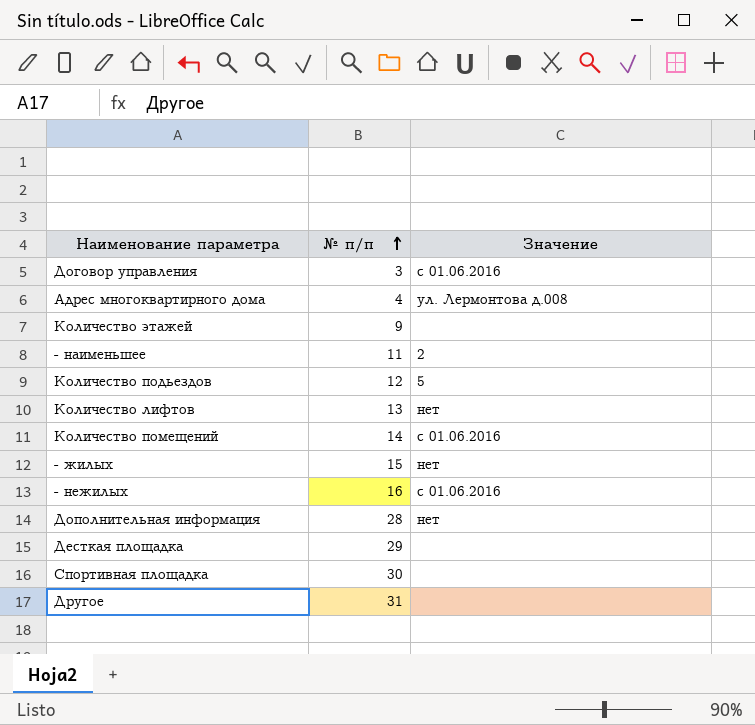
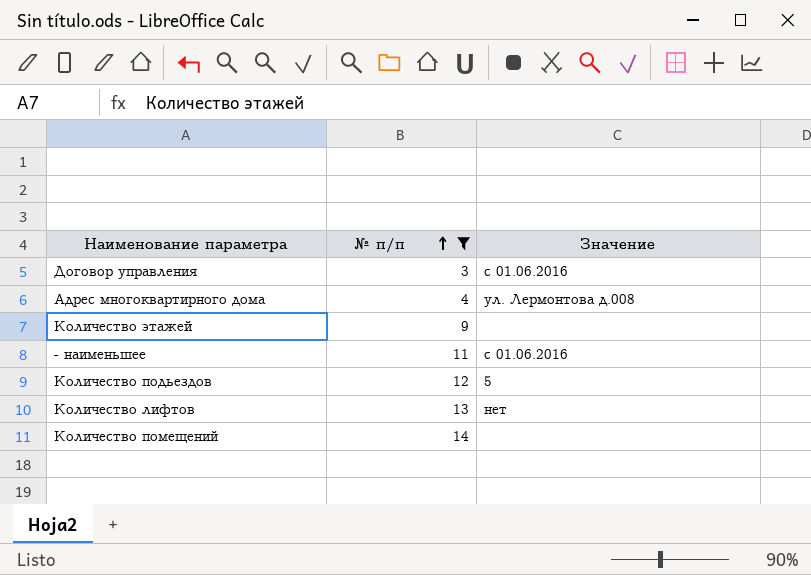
filter: none -> № п/п <= 14
- наименьшее | Значение: 2 -> с 01.06.2016
Количество помещений | Значение: с 01.06.2016 -> none

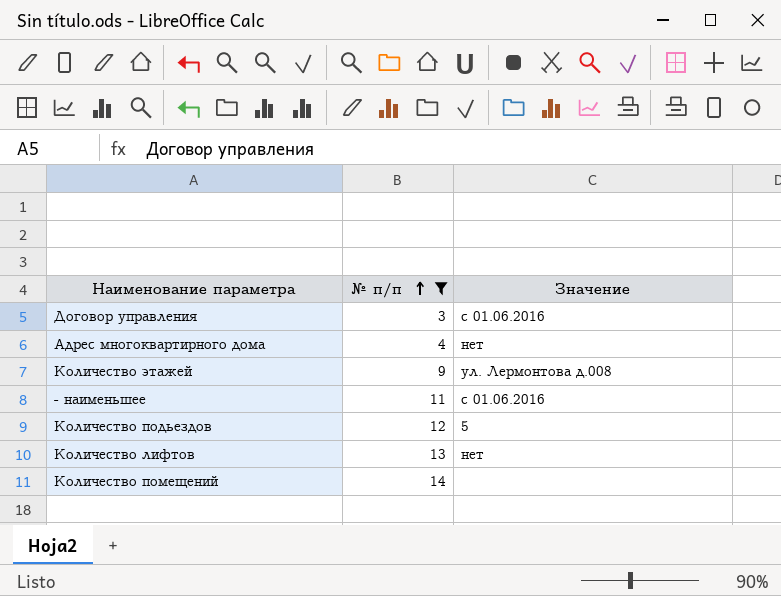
Адрес многоквартирного дома | Значение: ул. Лермонтова д.008 -> нет
Количество этажей | Значение: none -> ул. Лермонтова д.008

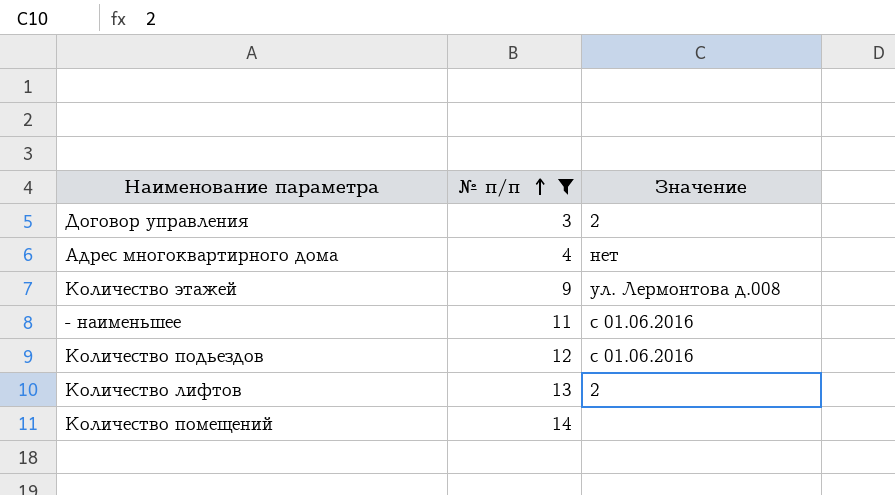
Договор управления | Значение: с 01.06.2016 -> 2
Количество подьездов | Значение: 5 -> с 01.06.2016
Количество лифтов | Значение: нет -> 2

